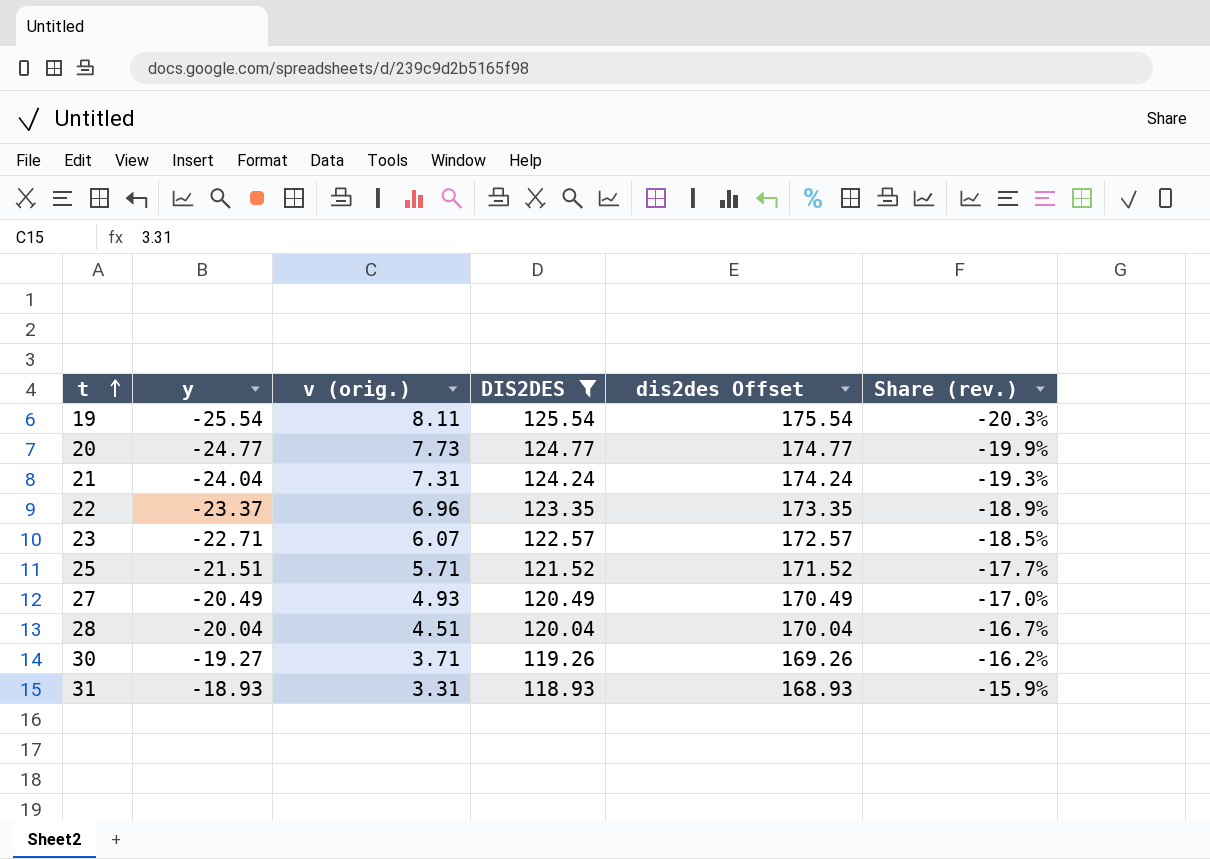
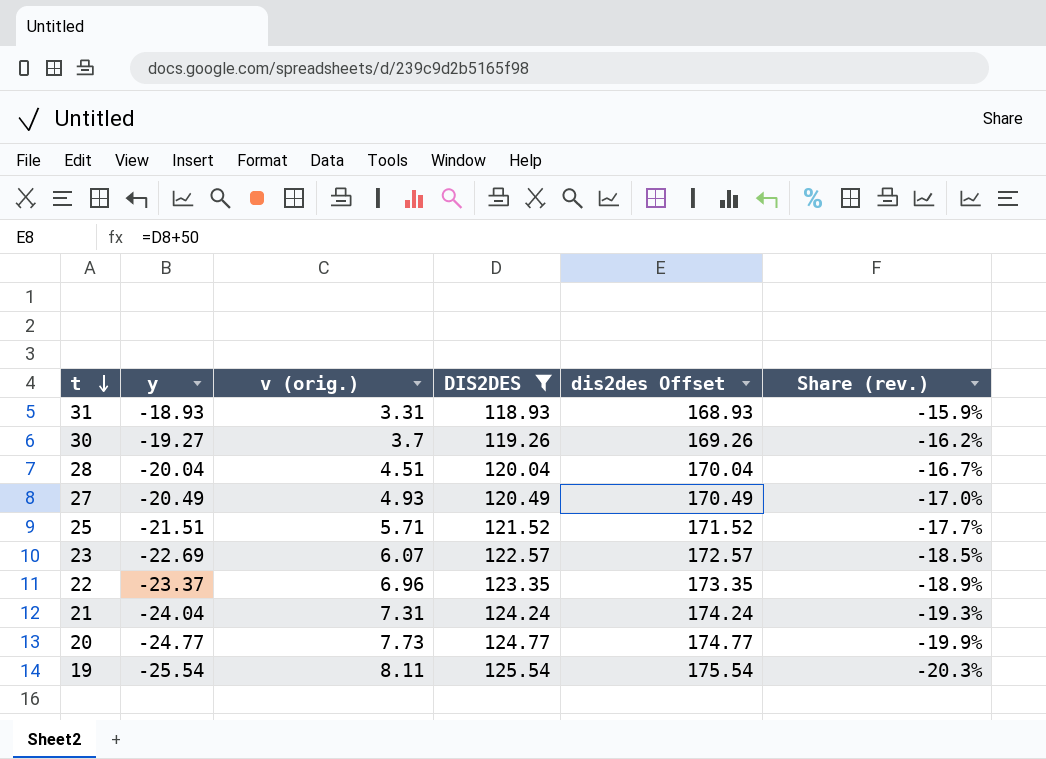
row order: t ascending -> t descending
30 | v (orig.): 3.71 -> 3.7
23 | y: -22.71 -> -22.69

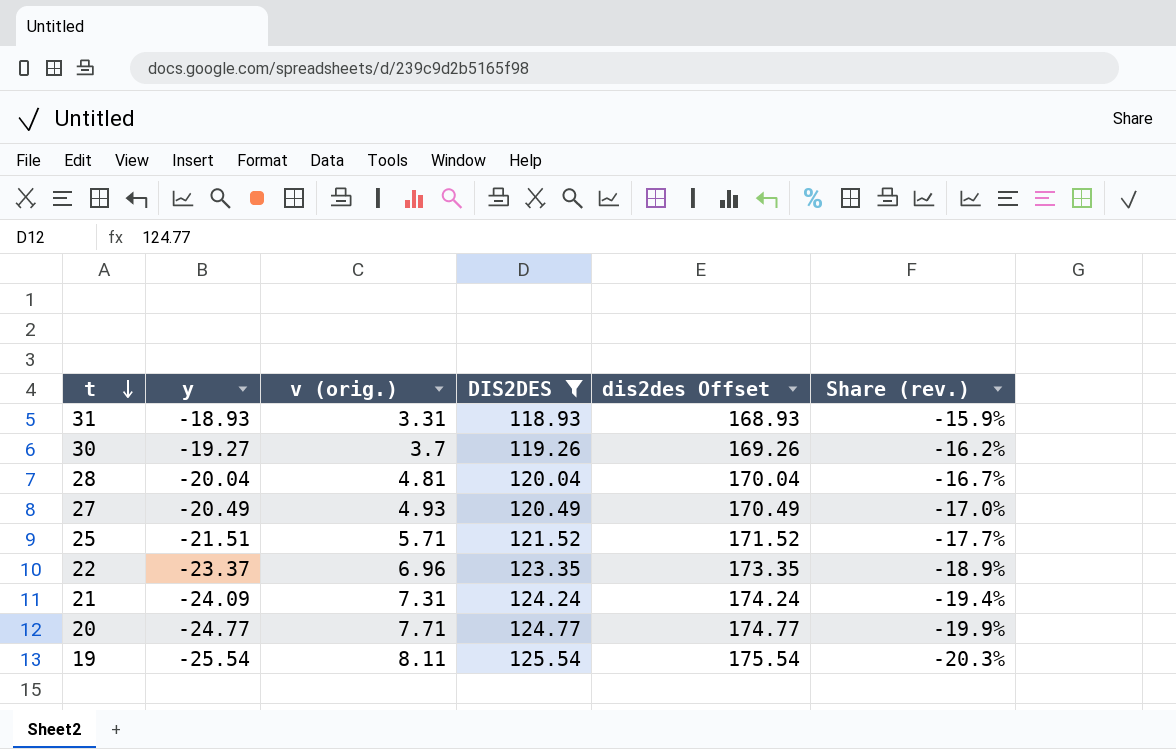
row 23: -22.69 | 6.07 | 122.57 | 172.57 | -18.5% -> none
28 | v (orig.): 4.51 -> 4.81
21 | y: -24.04 -> -24.09
21 | Share (rev.): -19.3% -> -19.4%
20 | v (orig.): 7.73 -> 7.71

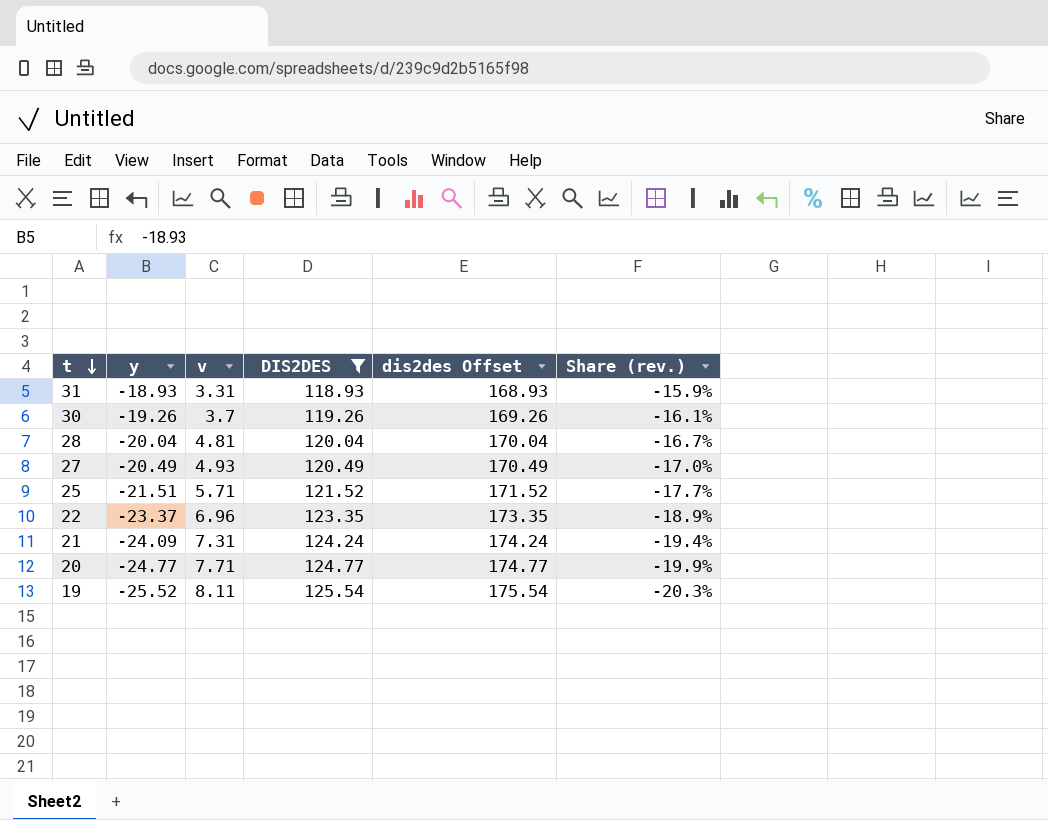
column name: v (orig.) -> v
30 | y: -19.27 -> -19.26
30 | Share (rev.): -16.2% -> -16.1%
19 | y: -25.54 -> -25.52

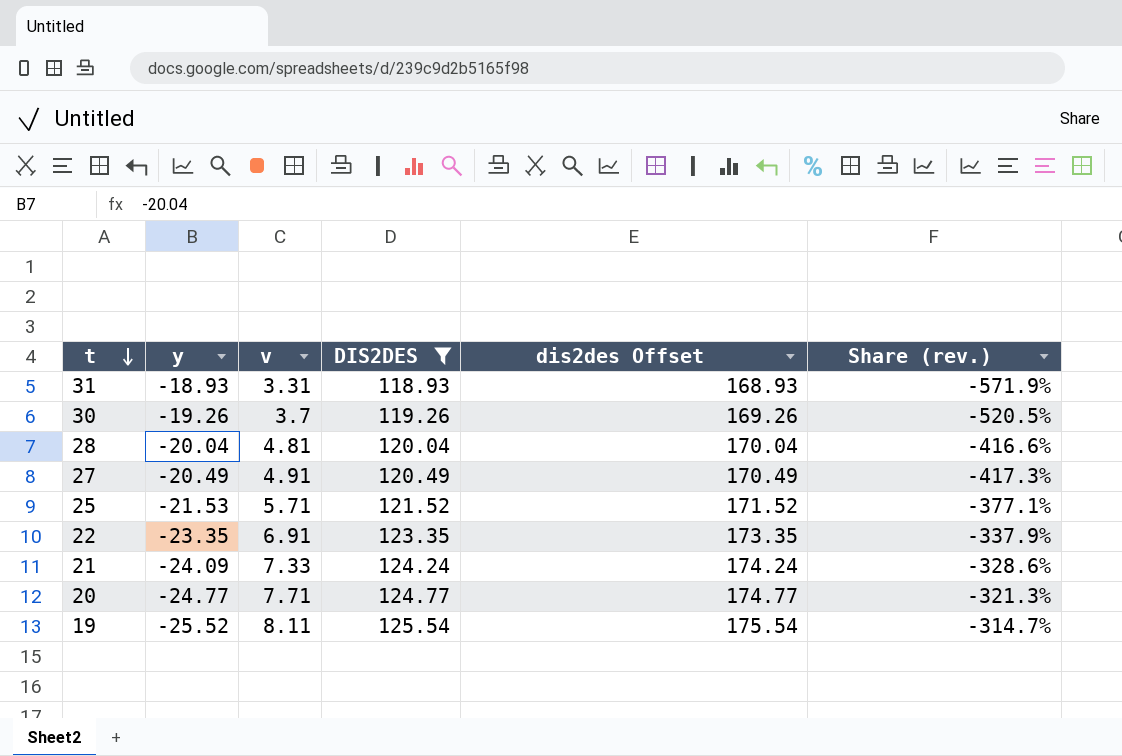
column Share (rev.) | formula: [y] / [DIS2DES] -> [y] / [v]
27 | v: 4.93 -> 4.91
25 | y: -21.51 -> -21.53
22 | y: -23.37 -> -23.35
22 | v: 6.96 -> 6.91
21 | v: 7.31 -> 7.33

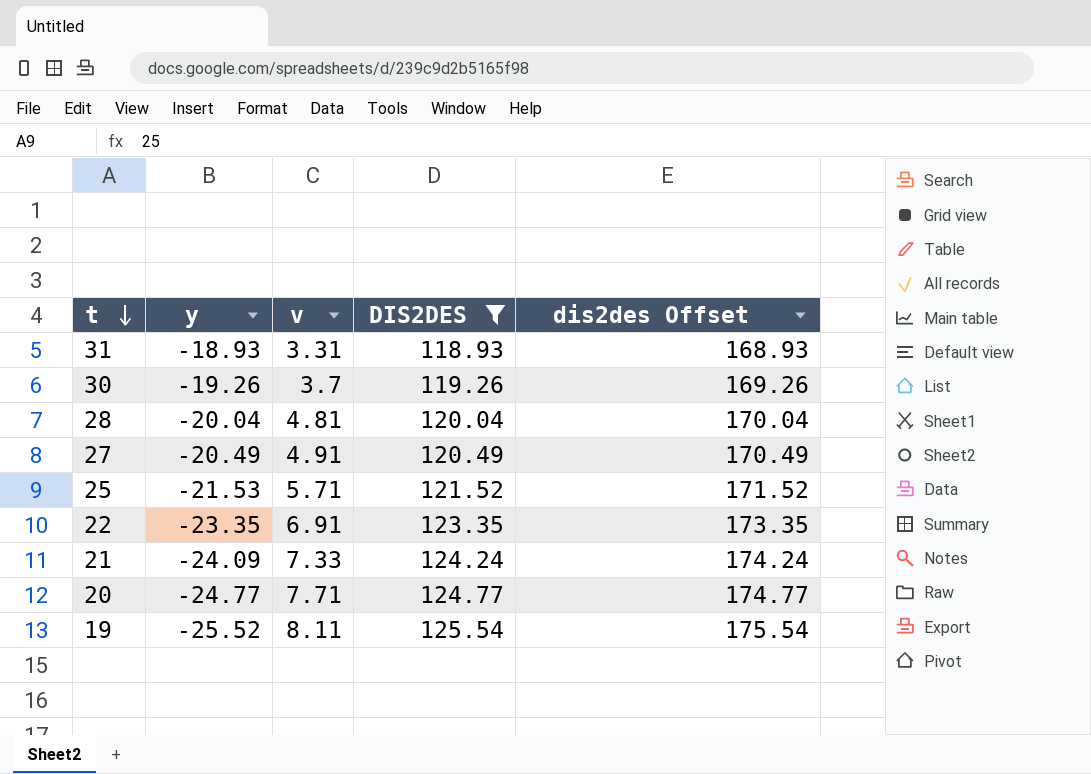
column Share (rev.) | formula: [y] / [v] -> none

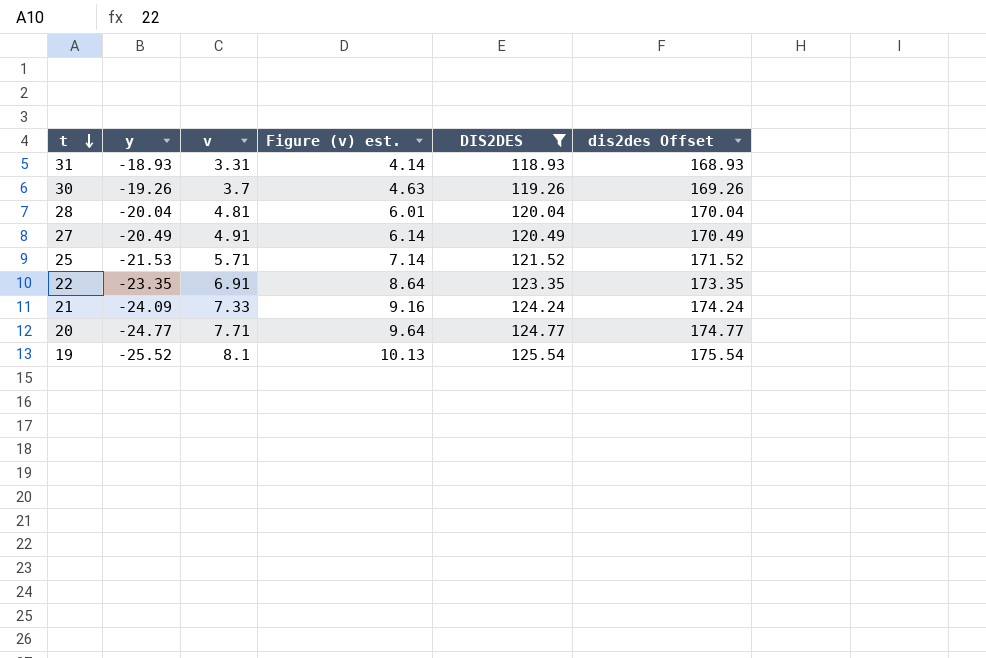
column Figure (v) est. | formula: none -> [v] * 1.25
19 | v: 8.11 -> 8.1

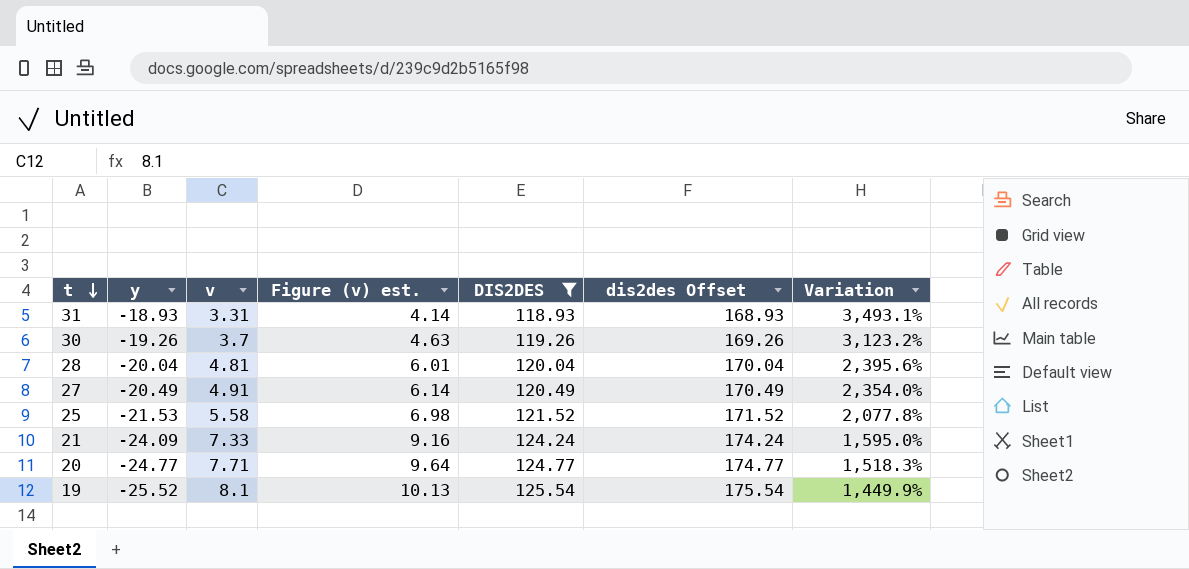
column Variation | formula: none -> ([DIS2DES] - [v]) / [v]
row 22: -23.35 | 6.91 | 8.64 | 123.35 | 173.35 -> none
25 | v: 5.71 -> 5.58
25 | Figure (v) est.: 7.14 -> 6.98

